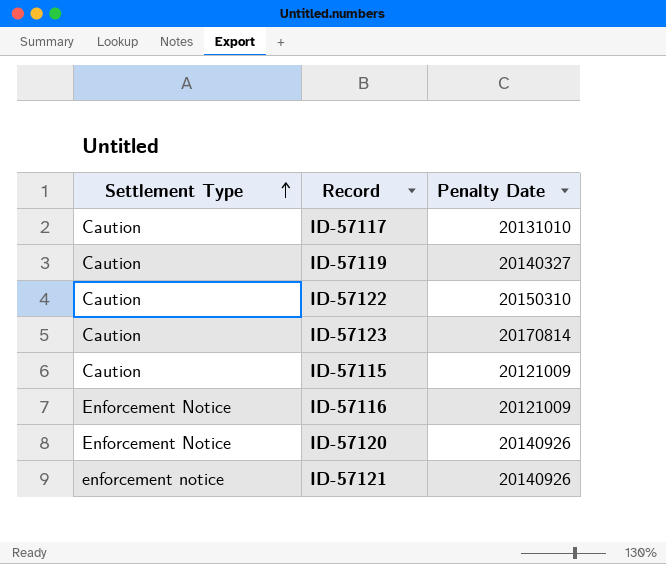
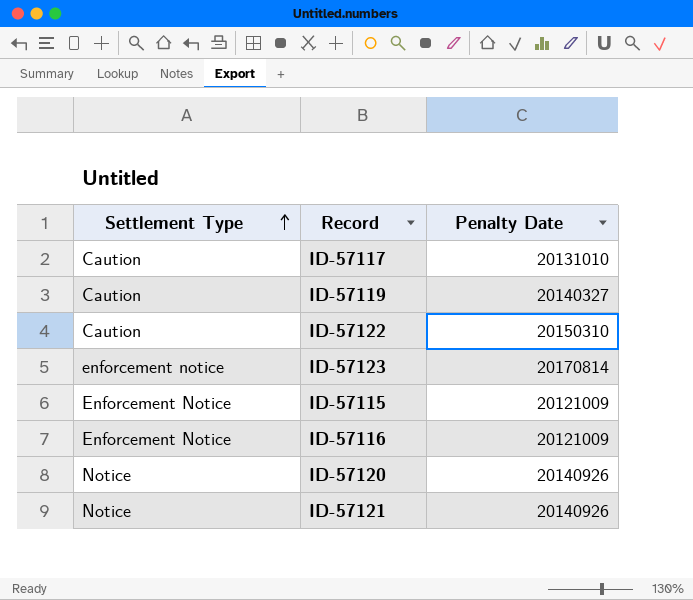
ID-57123 | Settlement Type: Caution -> enforcement notice
ID-57115 | Settlement Type: Caution -> Enforcement Notice
ID-57120 | Settlement Type: Enforcement Notice -> Notice
ID-57121 | Settlement Type: enforcement notice -> Notice

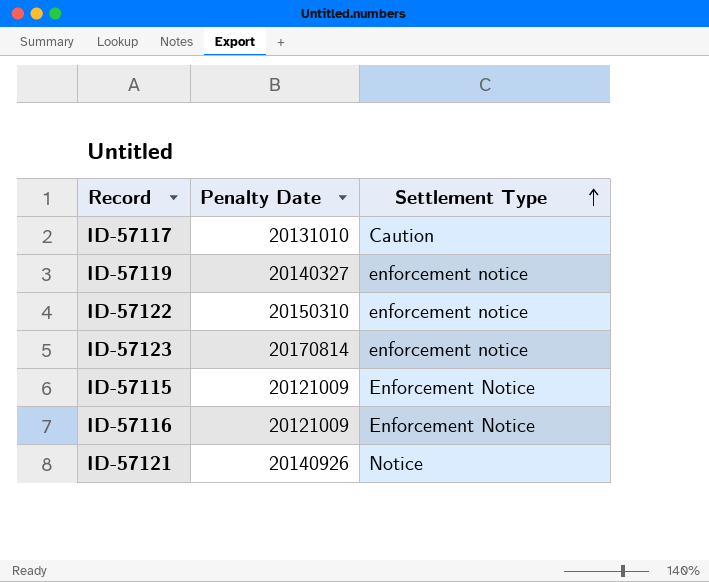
column Settlement Type | position: 1 -> 3
row ID-57120: Notice | 20140926 -> none
ID-57119 | Settlement Type: Caution -> enforcement notice
ID-57122 | Settlement Type: Caution -> enforcement notice

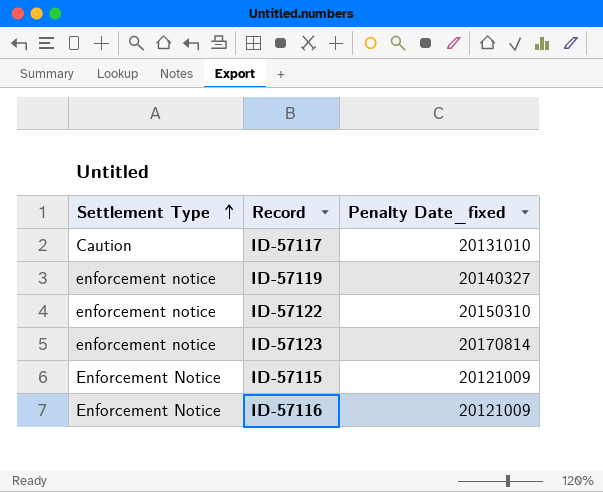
column Settlement Type | position: 3 -> 1
column name: Penalty Date -> Penalty Date_fixed
row ID-57121: 20140926 | Notice -> none

